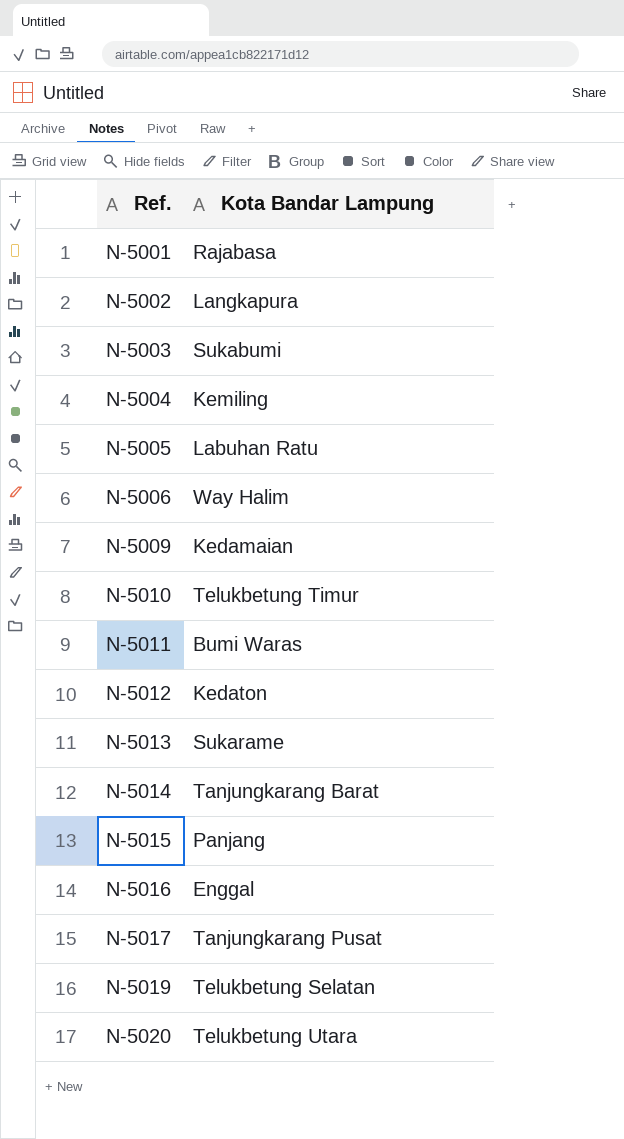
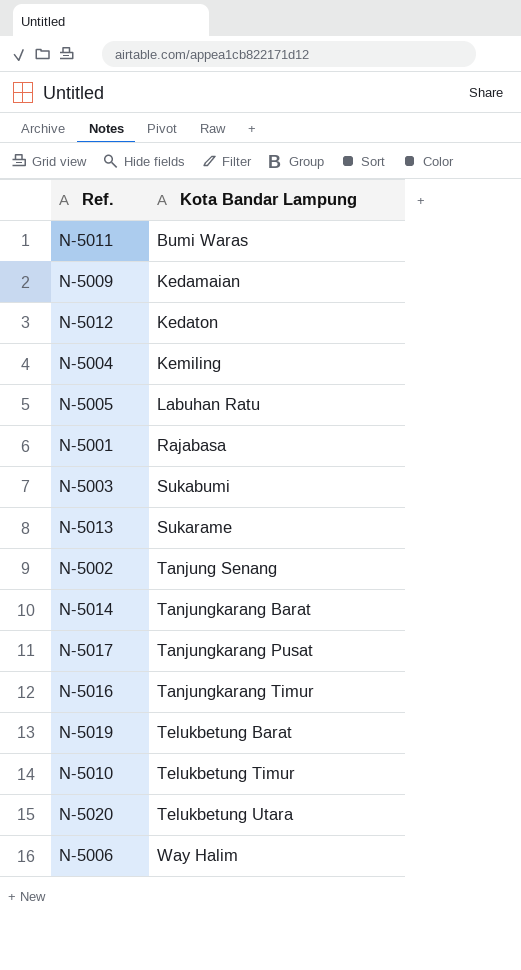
row order: Ref. ascending -> Kota Bandar Lampung ascending
row N-5015: Panjang -> none
N-5002 | Kota Bandar Lampung: Langkapura -> Tanjung Senang
N-5016 | Kota Bandar Lampung: Enggal -> Tanjungkarang Timur
N-5019 | Kota Bandar Lampung: Telukbetung Selatan -> Telukbetung Barat

